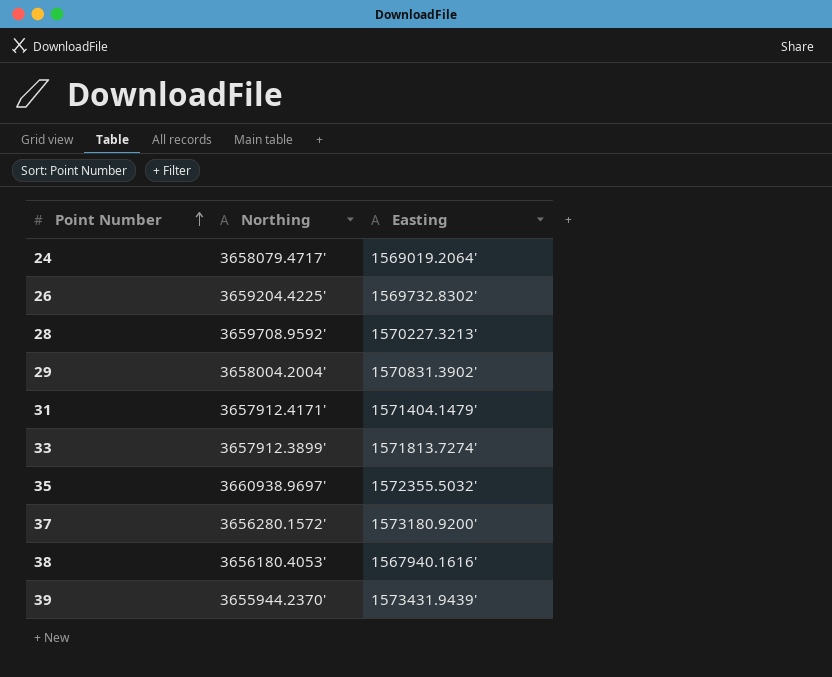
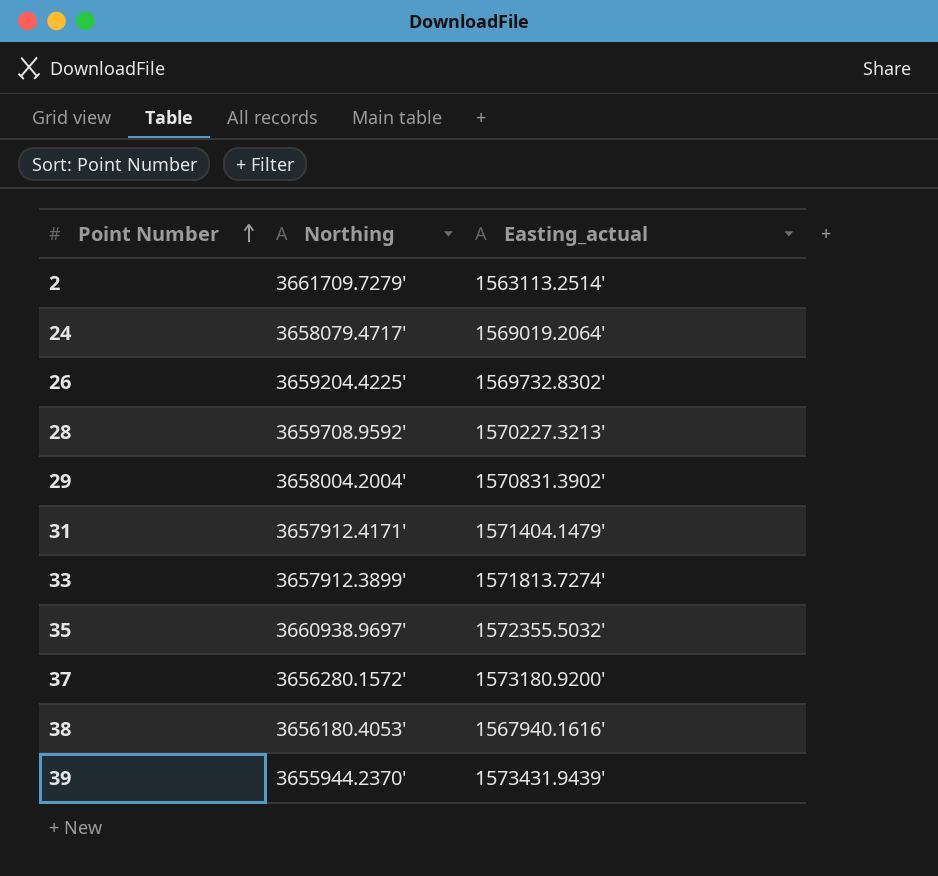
column name: Easting -> Easting_actual
row 2: none -> 3661709.7279' | 1563113.2514'

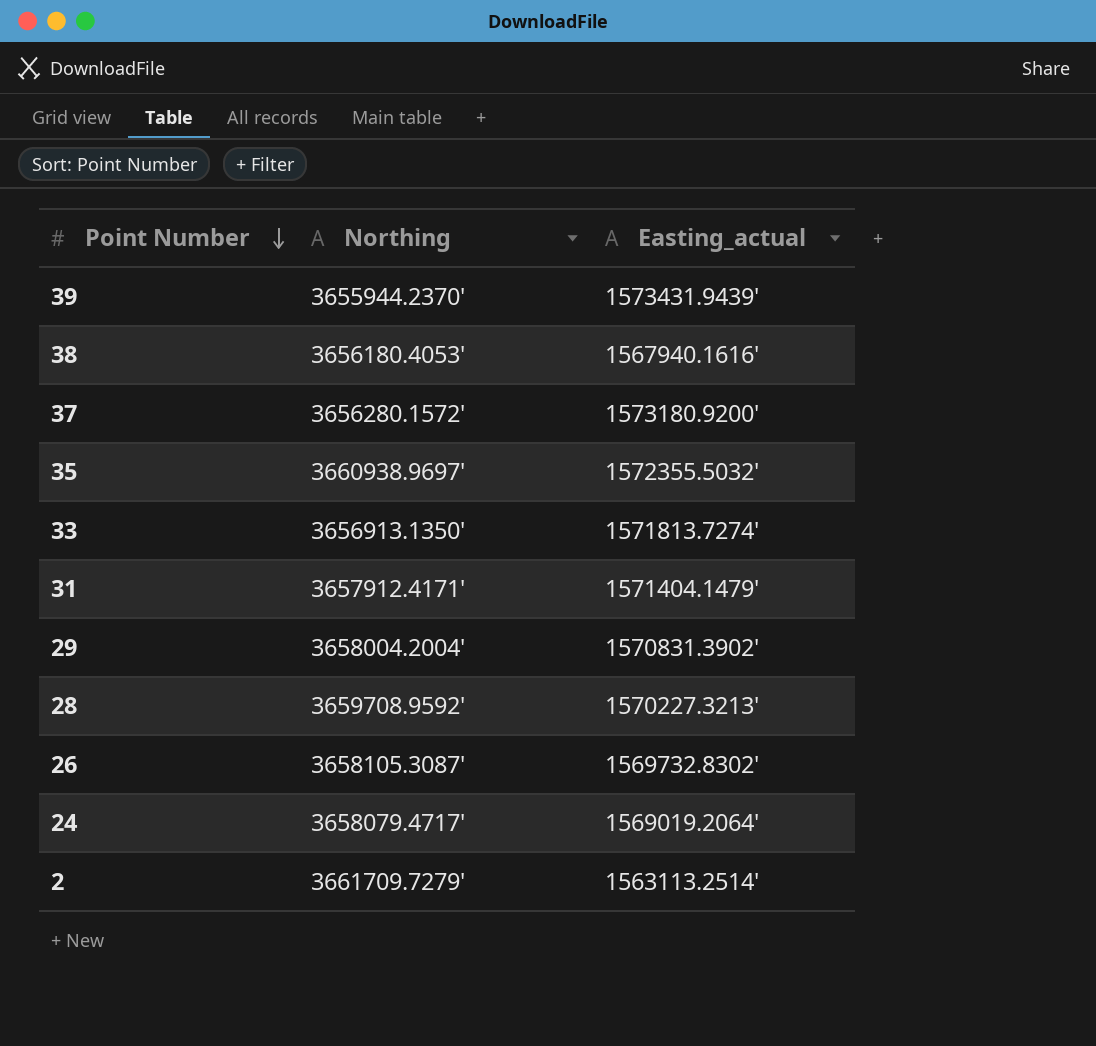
row order: Point Number ascending -> Point Number descending
33 | Northing: 3657912.3899' -> 3656913.1350'
26 | Northing: 3659204.4225' -> 3658105.3087'

